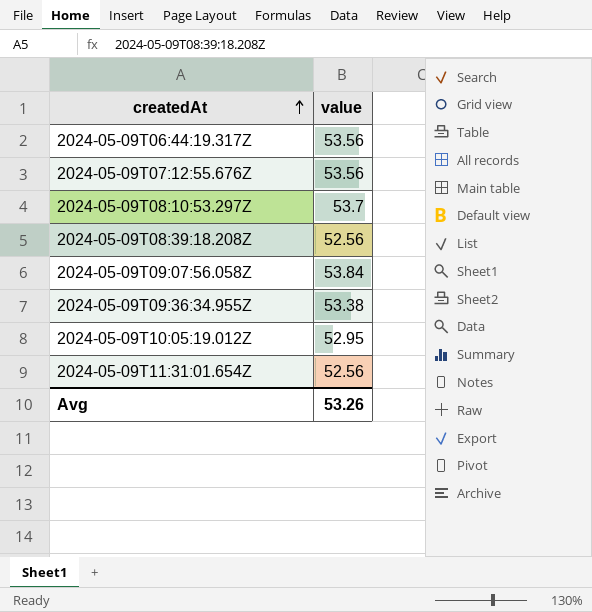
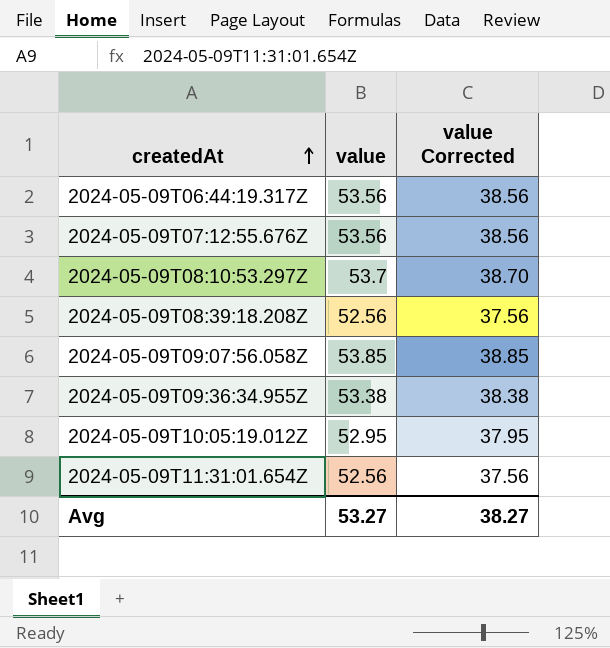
column value Corrected | formula: none -> [value] - 15
2024-05-09T09:07:56.058Z | value: 53.84 -> 53.85
Avg | value: 53.26 -> 53.27

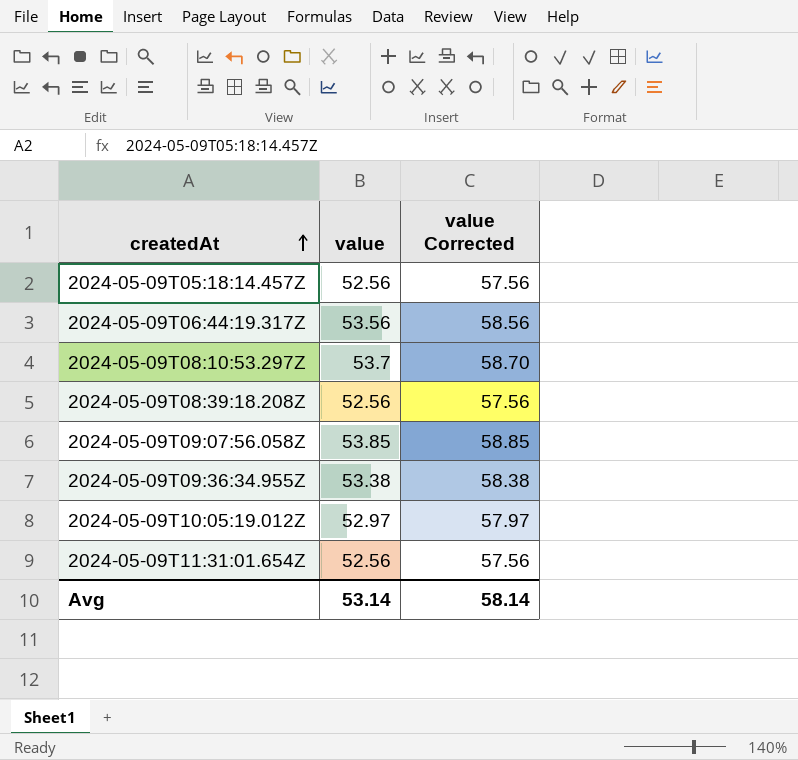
column value Corrected | formula: [value] - 15 -> [value] + 5
row 2024-05-09T07:12:55.676Z: 53.56 | 38.56 -> none
row 2024-05-09T05:18:14.457Z: none -> 52.56 | 57.56
2024-05-09T10:05:19.012Z | value: 52.95 -> 52.97
Avg | value: 53.27 -> 53.14
Avg | value Corrected: 38.27 -> 58.14

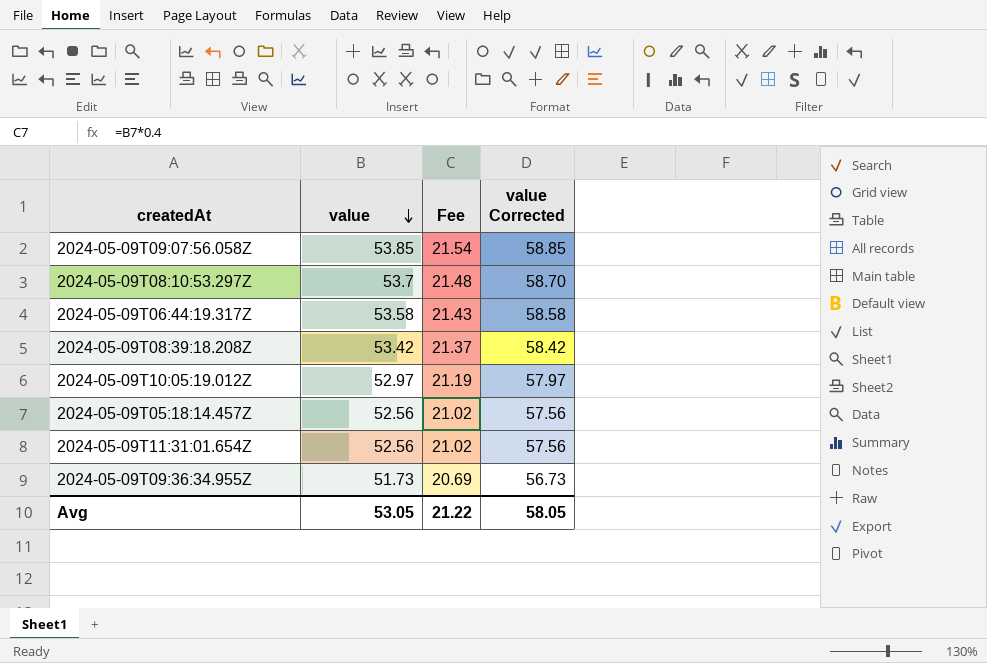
row order: createdAt ascending -> value descending
column Fee | formula: none -> [value] * 0.4
2024-05-09T06:44:19.317Z | value: 53.56 -> 53.58
2024-05-09T06:44:19.317Z | value Corrected: 58.56 -> 58.58
2024-05-09T08:39:18.208Z | value: 52.56 -> 53.42
2024-05-09T08:39:18.208Z | value Corrected: 57.56 -> 58.42
2024-05-09T09:36:34.955Z | value: 53.38 -> 51.73
2024-05-09T09:36:34.955Z | value Corrected: 58.38 -> 56.73
Avg | value: 53.14 -> 53.05
Avg | value Corrected: 58.14 -> 58.05

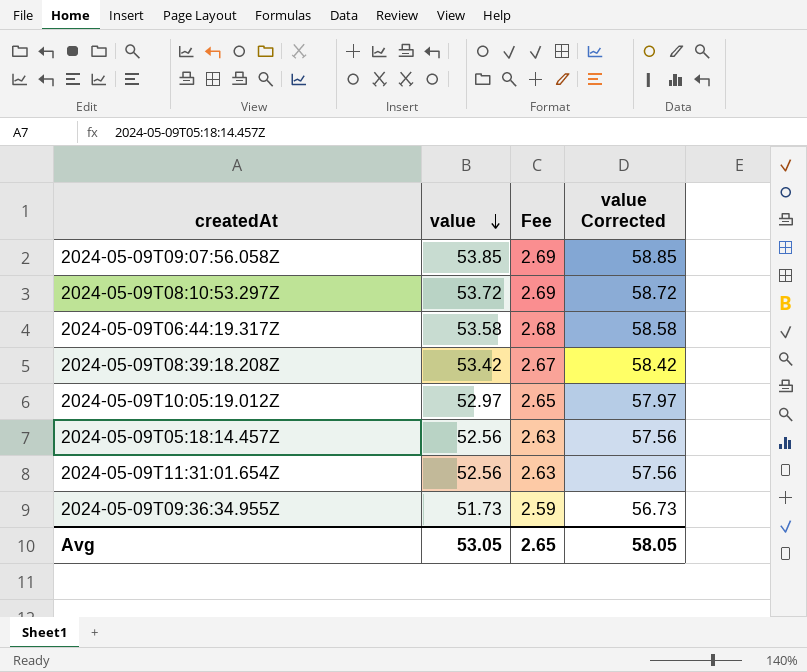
column Fee | formula: [value] * 0.4 -> [value] * 0.05
2024-05-09T08:10:53.297Z | value: 53.7 -> 53.72
2024-05-09T08:10:53.297Z | value Corrected: 58.70 -> 58.72
Avg | Fee: 21.22 -> 2.65

